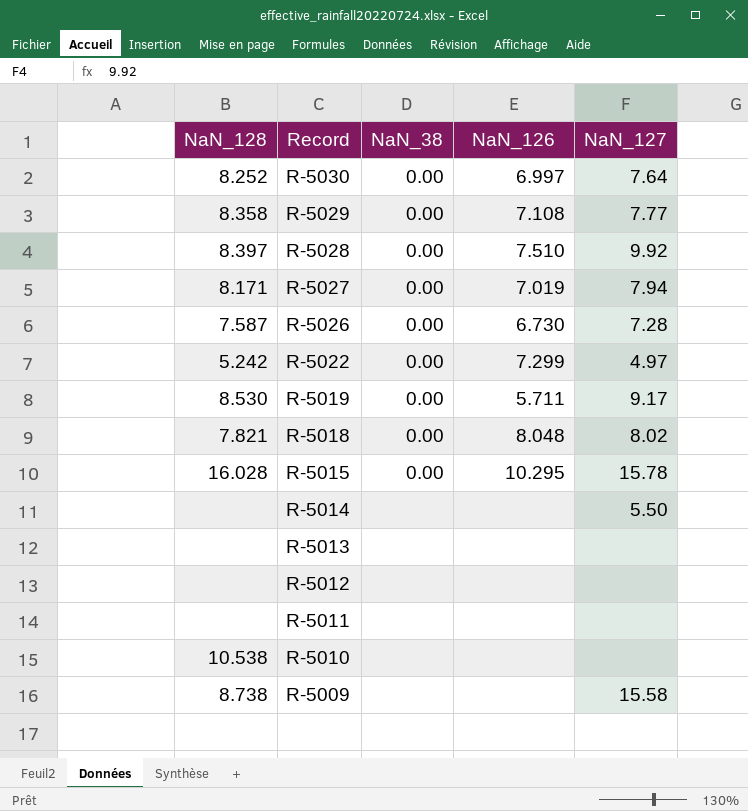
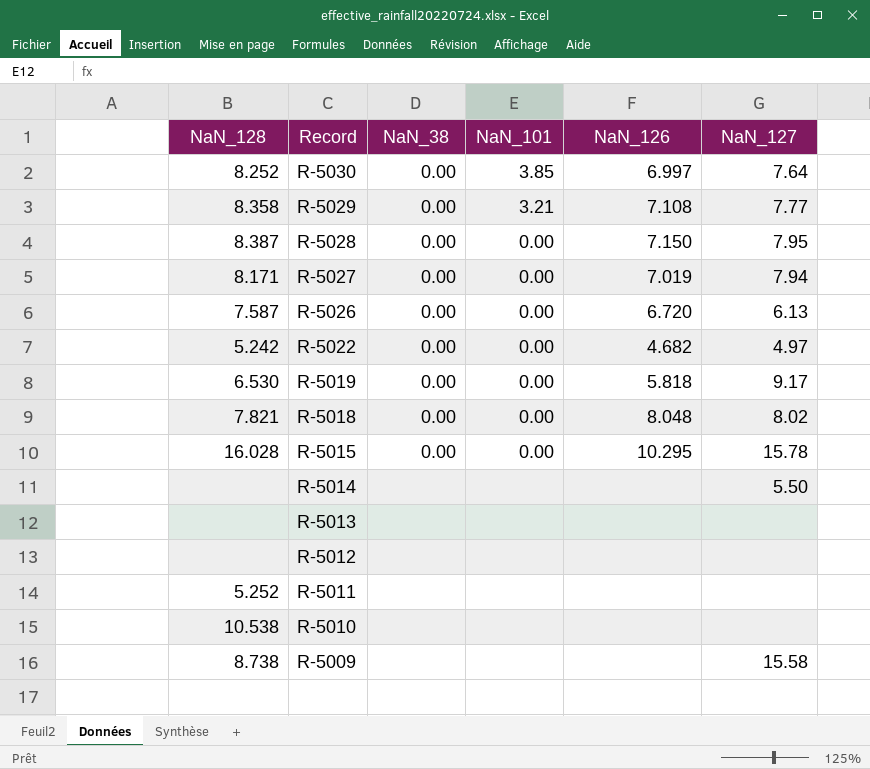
column NaN_101 | position: none -> 4
R-5028 | NaN_128: 8.397 -> 8.387
R-5028 | NaN_126: 7.510 -> 7.150
R-5028 | NaN_127: 9.92 -> 7.95
R-5026 | NaN_126: 6.730 -> 6.720
R-5026 | NaN_127: 7.28 -> 6.13
R-5022 | NaN_126: 7.299 -> 4.682
R-5019 | NaN_128: 8.530 -> 6.530
R-5019 | NaN_126: 5.711 -> 5.818
R-5011 | NaN_128: none -> 5.252

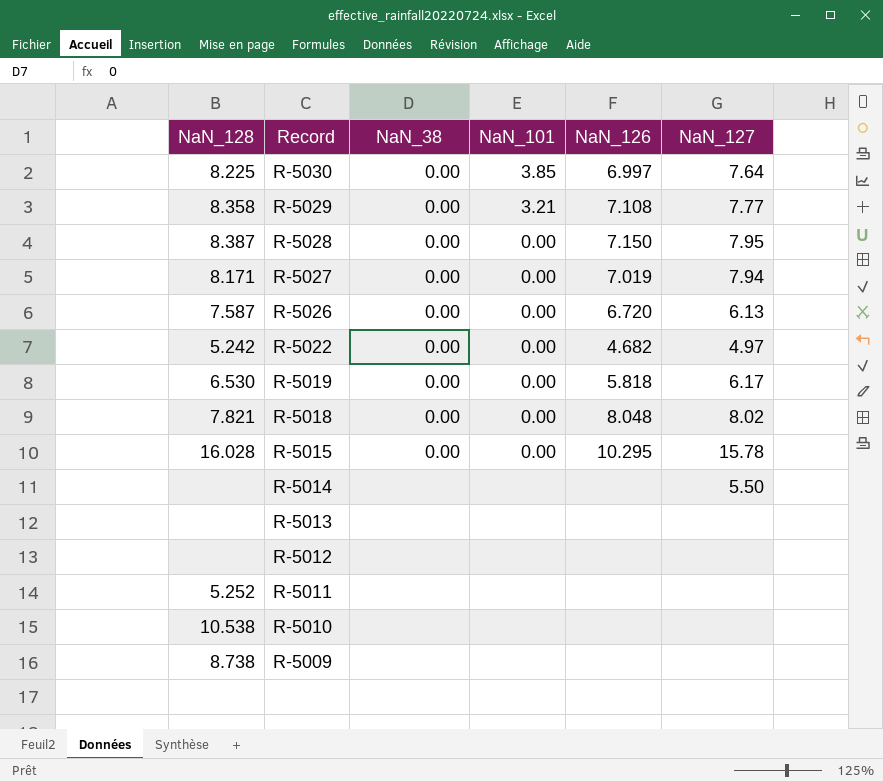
R-5030 | NaN_128: 8.252 -> 8.225
R-5019 | NaN_127: 9.17 -> 6.17
R-5009 | NaN_127: 15.58 -> none

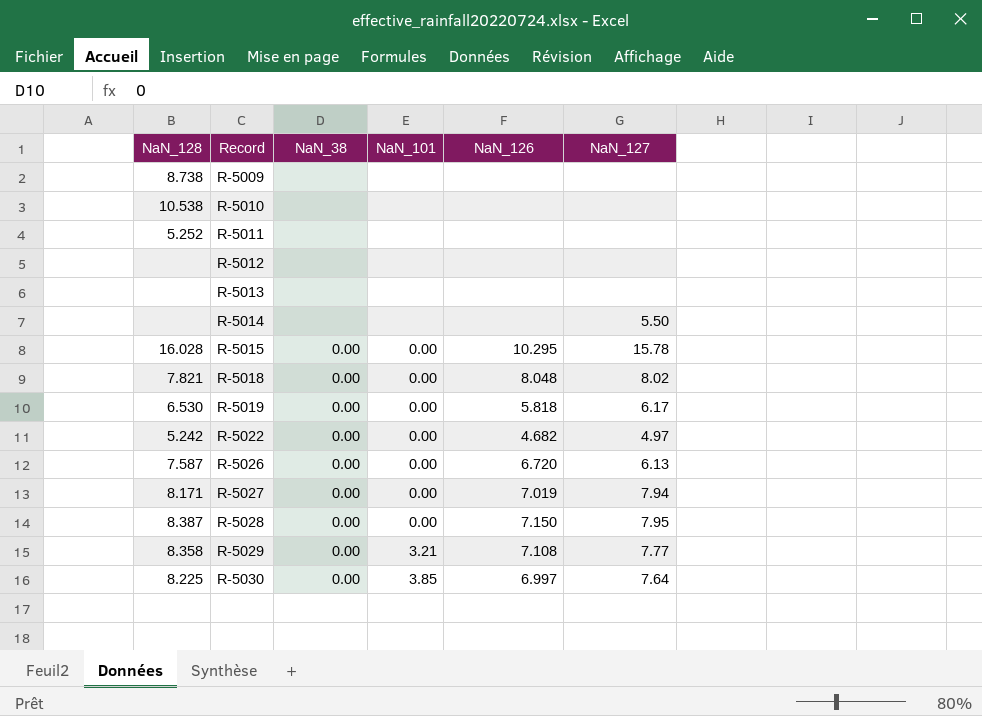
row order: Record descending -> Record ascending

